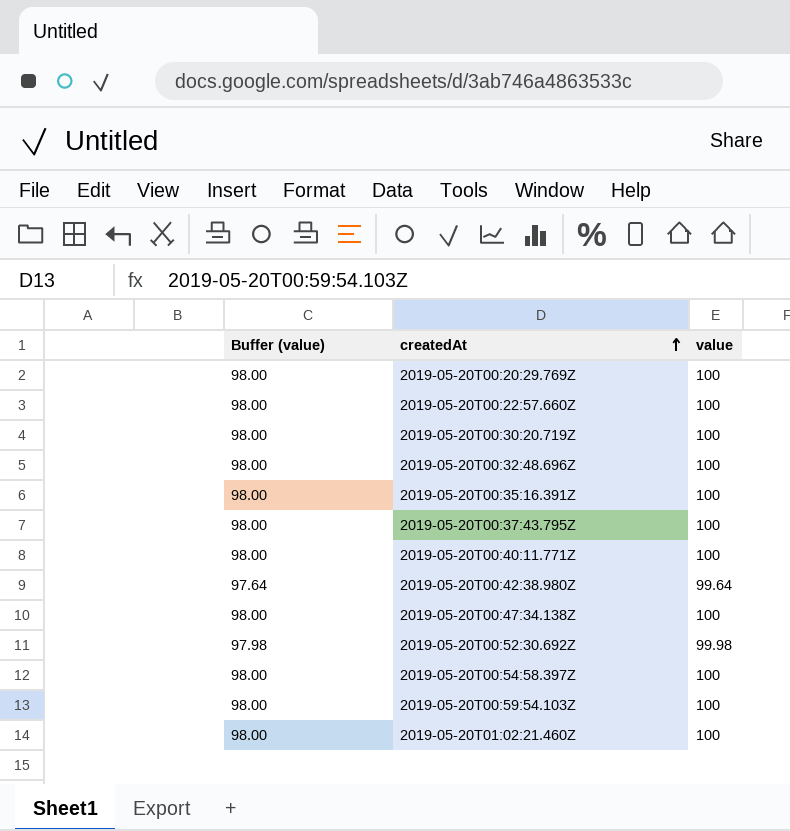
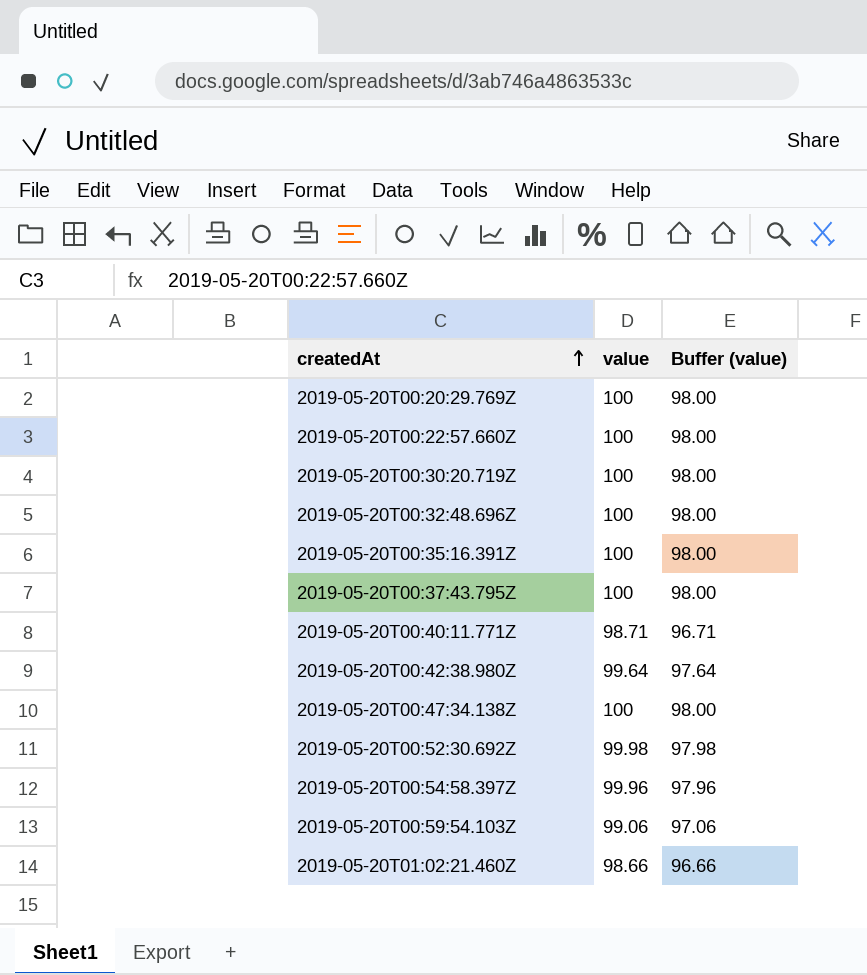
column Buffer (value) | position: 1 -> 3
2019-05-20T00:40:11.771Z | value: 100 -> 98.71
2019-05-20T00:40:11.771Z | Buffer (value): 98.00 -> 96.71
2019-05-20T00:54:58.397Z | value: 100 -> 99.96
2019-05-20T00:54:58.397Z | Buffer (value): 98.00 -> 97.96
2019-05-20T00:59:54.103Z | value: 100 -> 99.06
2019-05-20T00:59:54.103Z | Buffer (value): 98.00 -> 97.06
2019-05-20T01:02:21.460Z | value: 100 -> 98.66
2019-05-20T01:02:21.460Z | Buffer (value): 98.00 -> 96.66

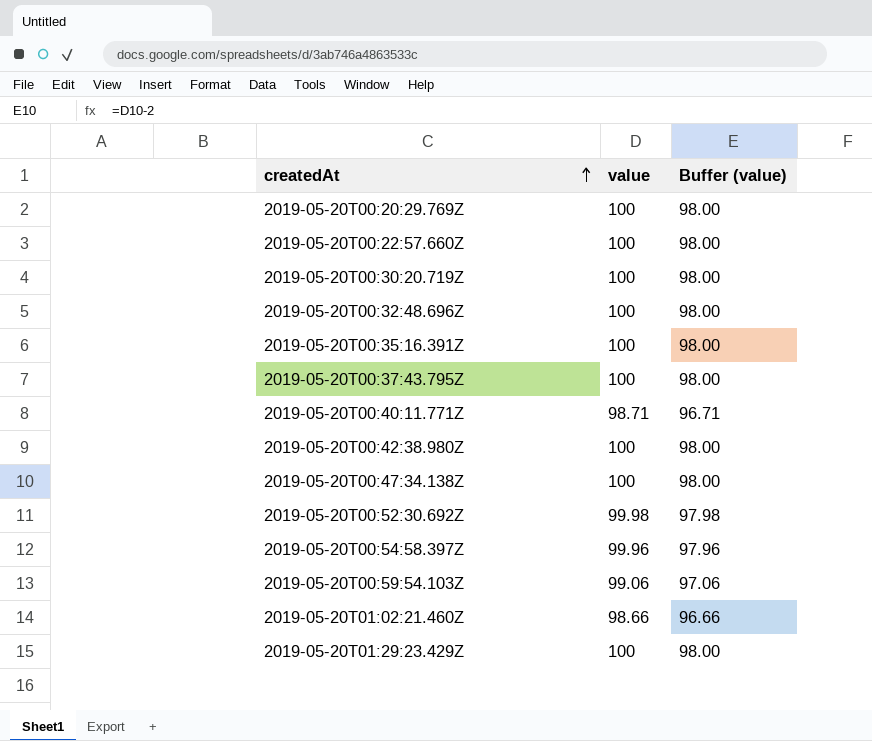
2019-05-20T00:42:38.980Z | value: 99.64 -> 100
2019-05-20T00:42:38.980Z | Buffer (value): 97.64 -> 98.00
row 2019-05-20T01:29:23.429Z: none -> 100 | 98.00

